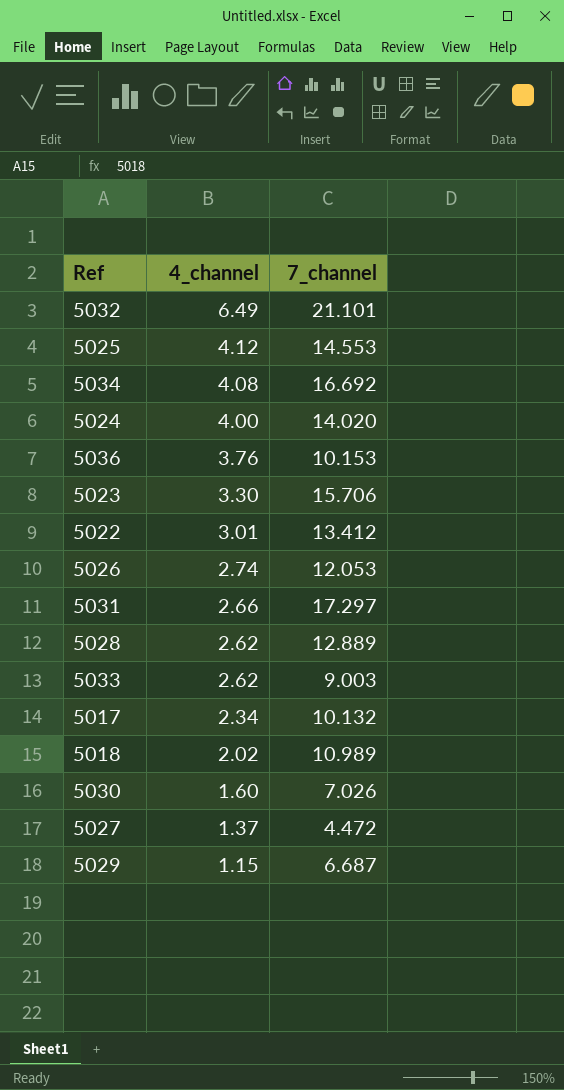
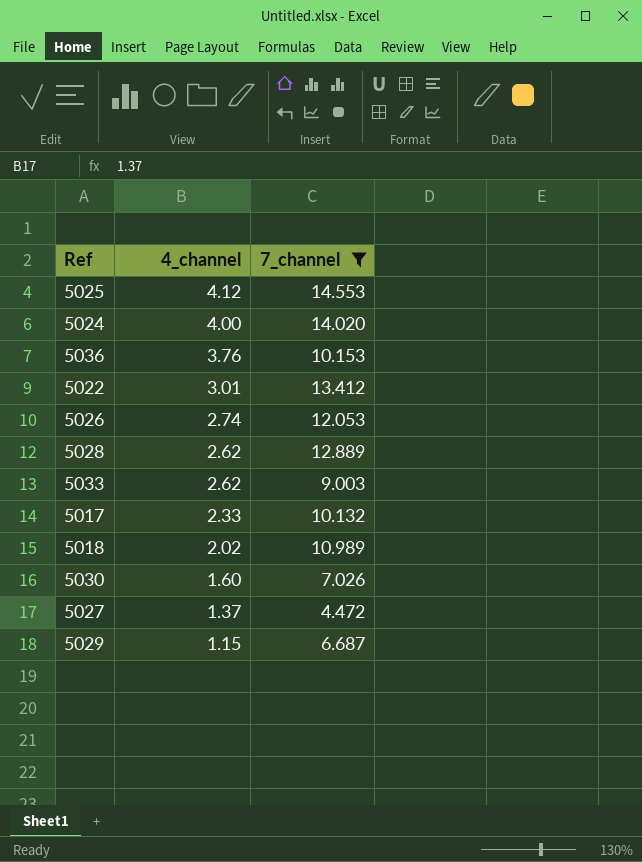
filter: none -> 7_channel <= 14.553
5017 | 4_channel: 2.34 -> 2.33

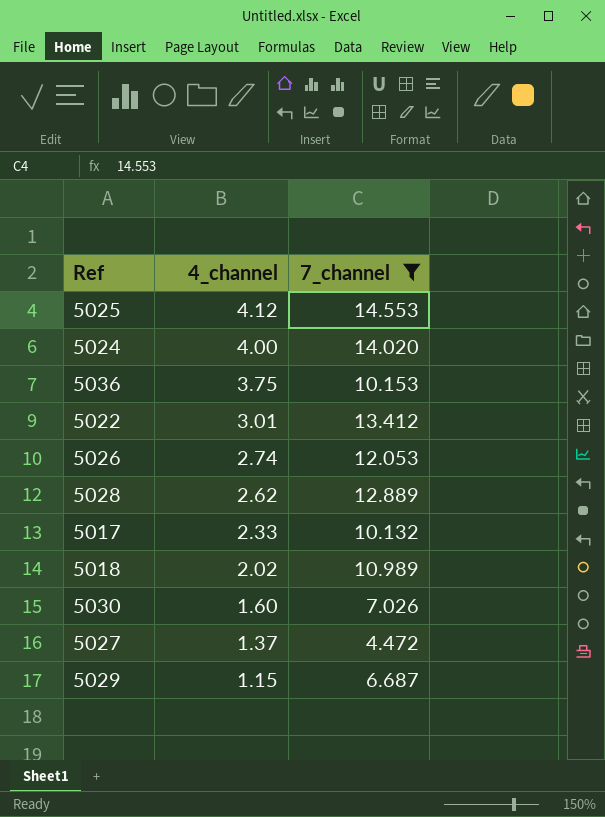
row 5033: 2.62 | 9.003 -> none
5036 | 4_channel: 3.76 -> 3.75

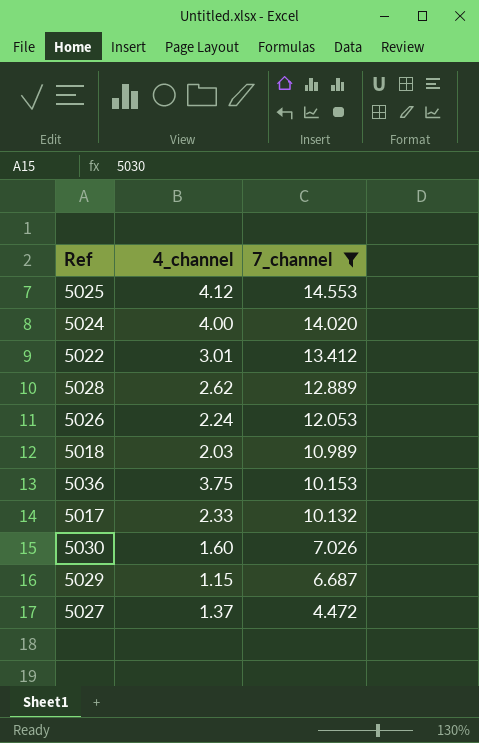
row order: 4_channel descending -> 7_channel descending
5026 | 4_channel: 2.74 -> 2.24
5018 | 4_channel: 2.02 -> 2.03

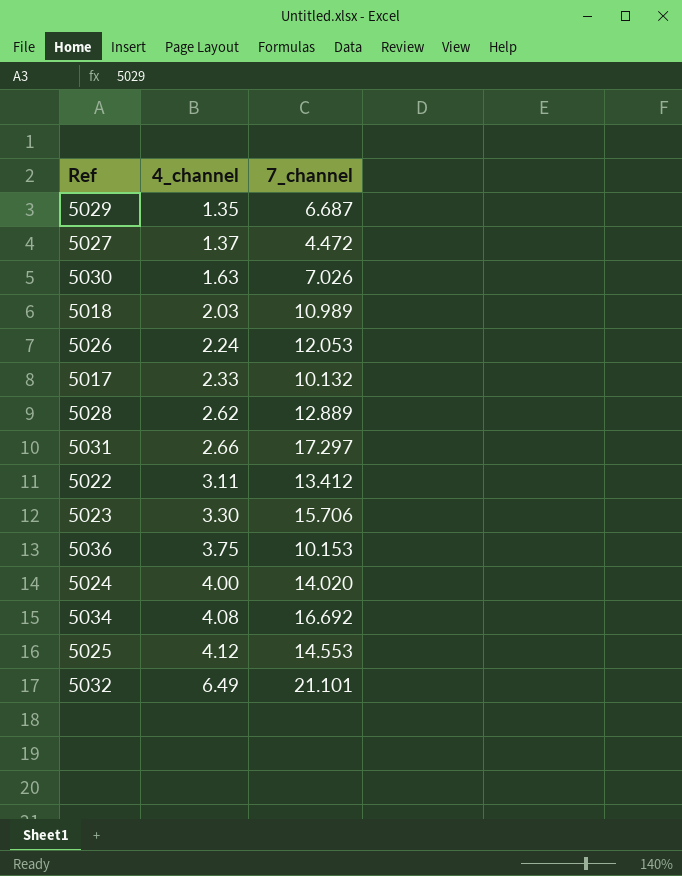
filter: 7_channel <= 14.553 -> none
row order: 7_channel descending -> 4_channel ascending
5029 | 4_channel: 1.15 -> 1.35
5030 | 4_channel: 1.60 -> 1.63
5022 | 4_channel: 3.01 -> 3.11

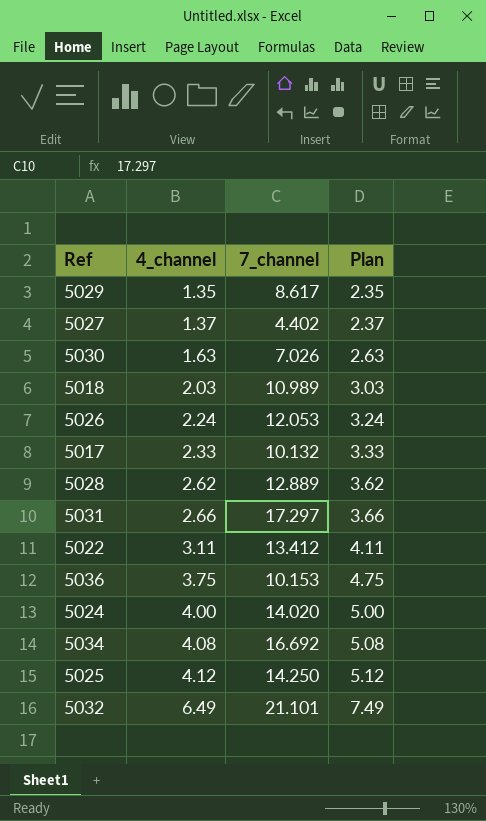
column Plan | formula: none -> [4_channel] + 1
row 5023: 3.30 | 15.706 -> none
5029 | 7_channel: 6.687 -> 8.617
5027 | 7_channel: 4.472 -> 4.402
5025 | 7_channel: 14.553 -> 14.250

